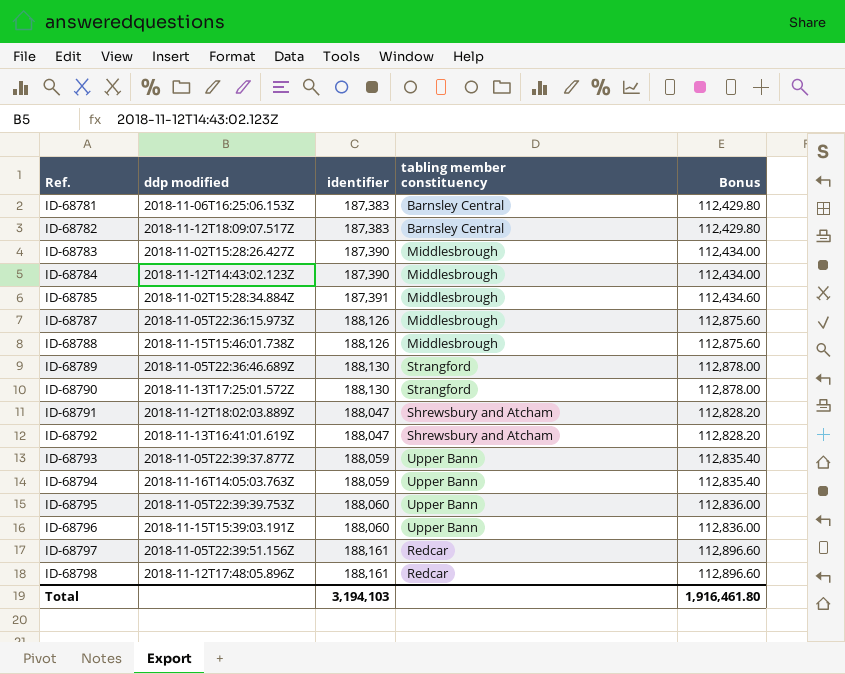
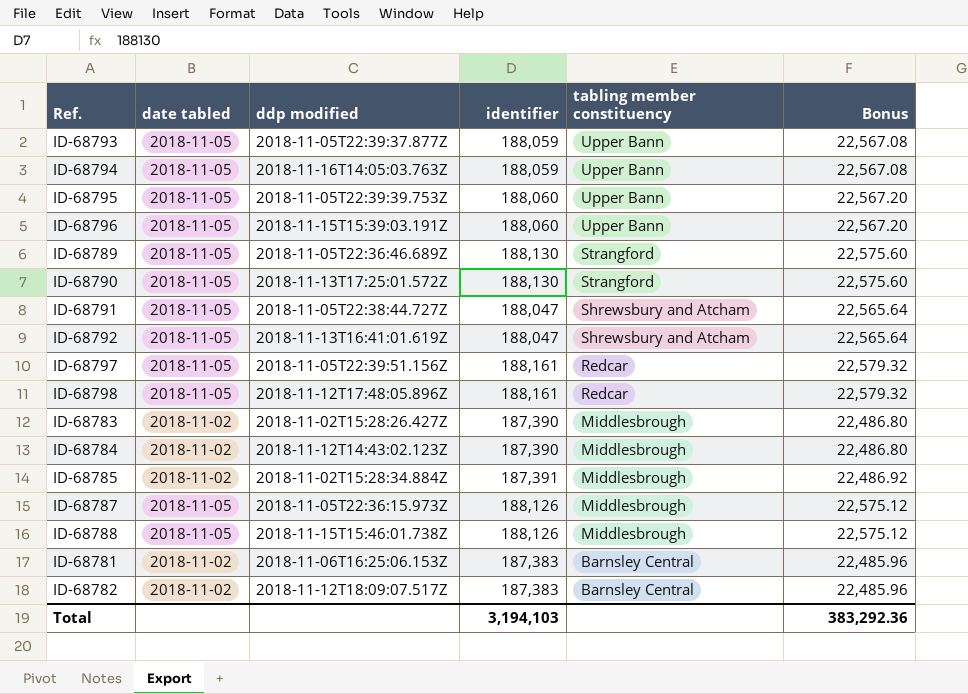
row order: Ref. ascending -> tabling member constituency descending
column date tabled | position: none -> 2
column Bonus | formula: [identifier] * 0.6 -> [identifier] * 0.12
ID-68791 | ddp modified: 2018-11-12T18:02:03.889Z -> 2018-11-05T22:38:44.727Z
Total | Bonus: 1,916,461.80 -> 383,292.36

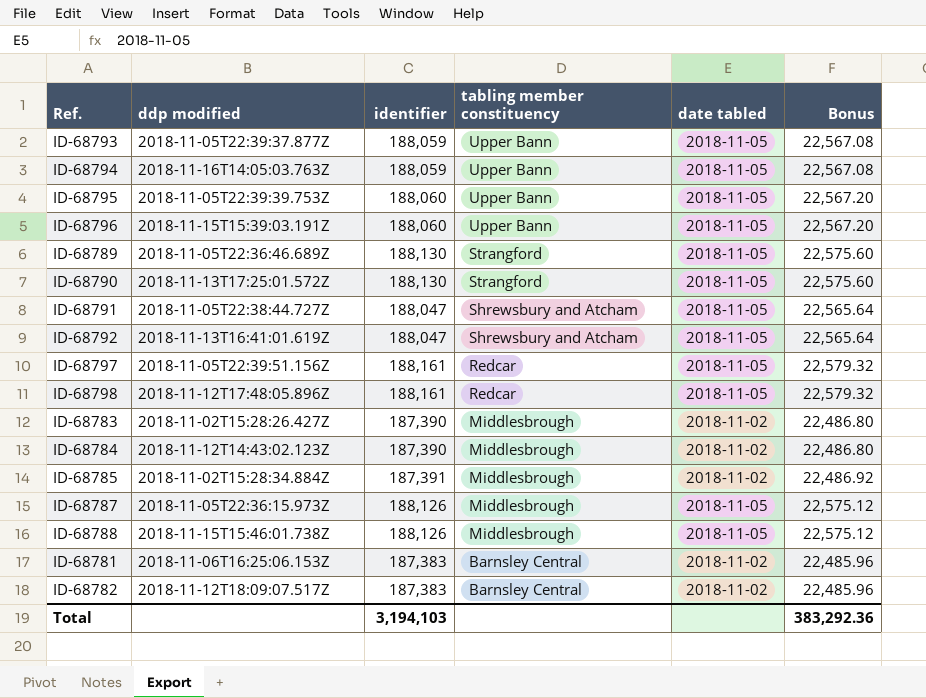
column date tabled | position: 2 -> 5

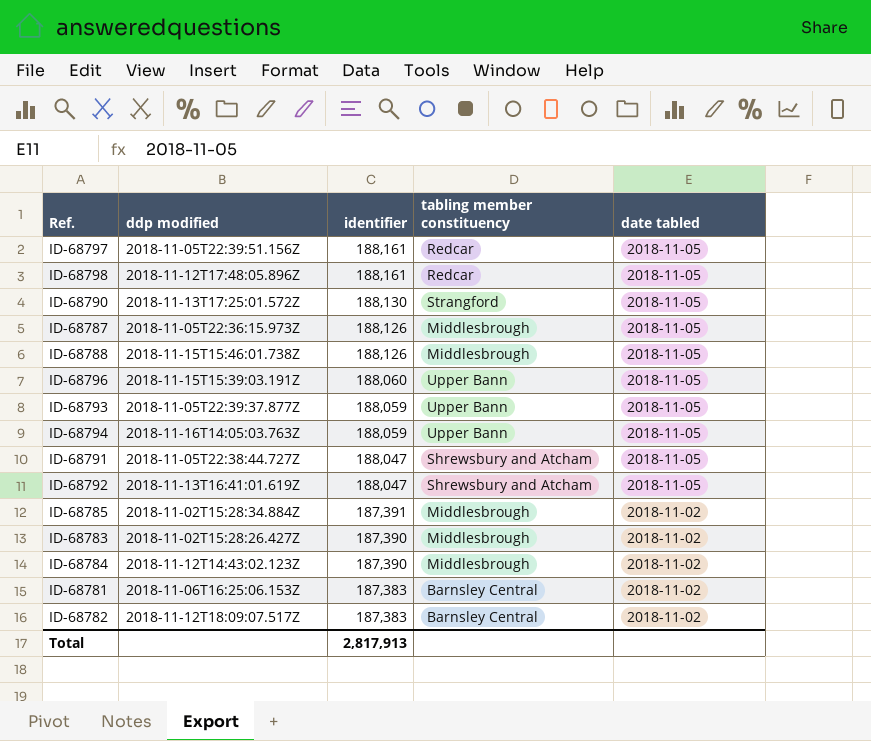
row order: tabling member constituency descending -> identifier descending
column Bonus | formula: [identifier] * 0.12 -> none
row ID-68795: 2018-11-05T22:39:39.753Z | 188,060 | Upper Bann | 2018-11-05 | 22,567.20 -> none
row ID-68789: 2018-11-05T22:36:46.689Z | 188,130 | Strangford | 2018-11-05 | 22,575.60 -> none
Total | identifier: 3,194,103 -> 2,817,913

